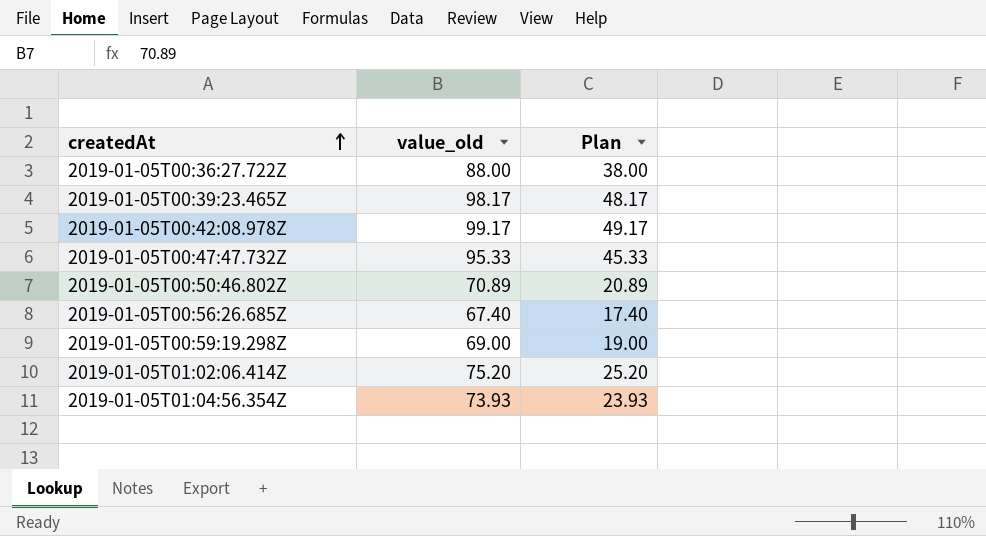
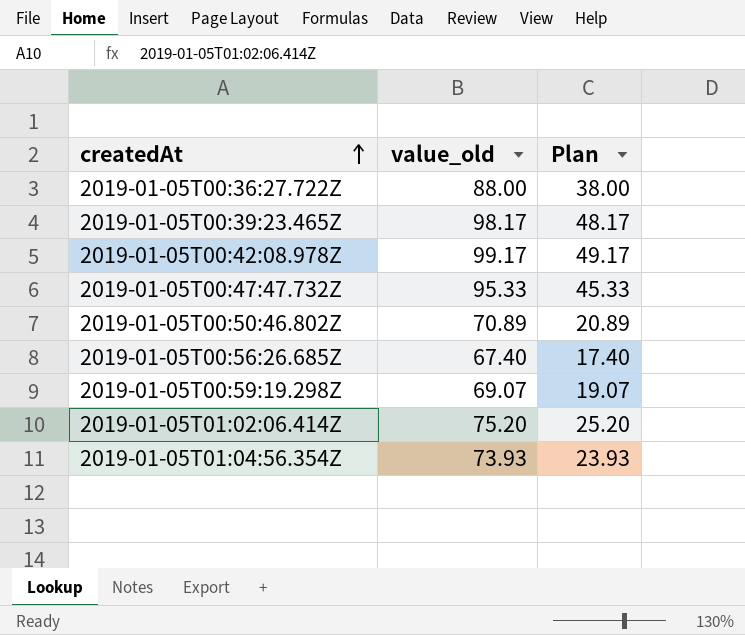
2019-01-05T00:59:19.298Z | value_old: 69.00 -> 69.07
2019-01-05T00:59:19.298Z | Plan: 19.00 -> 19.07

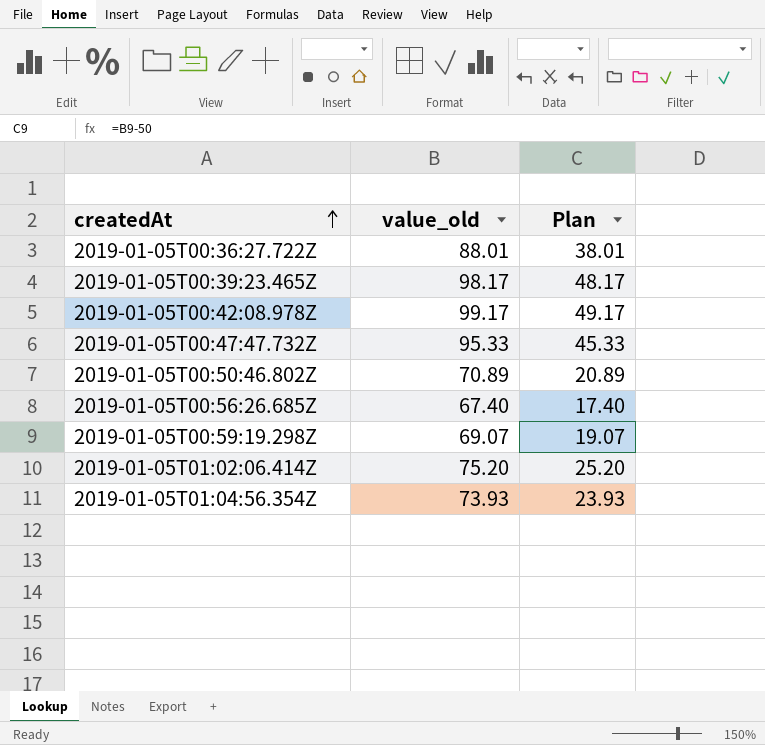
2019-01-05T00:36:27.722Z | value_old: 88.00 -> 88.01
2019-01-05T00:36:27.722Z | Plan: 38.00 -> 38.01

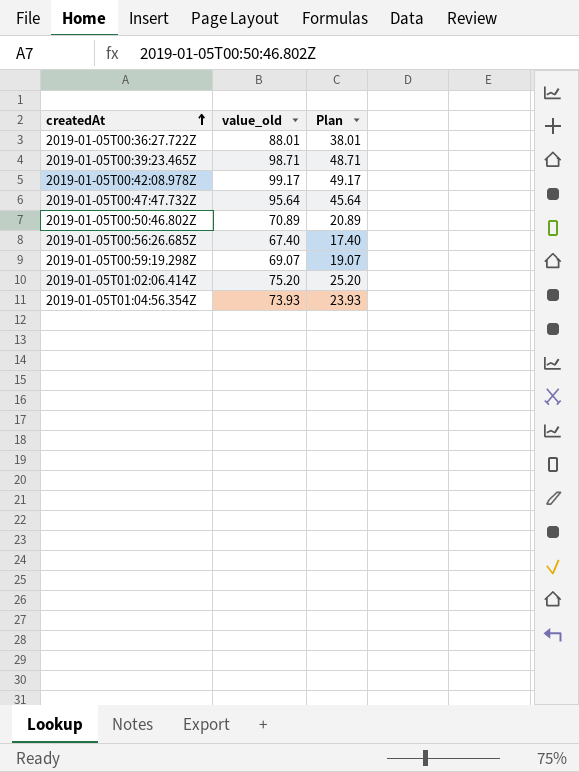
2019-01-05T00:39:23.465Z | value_old: 98.17 -> 98.71
2019-01-05T00:39:23.465Z | Plan: 48.17 -> 48.71
2019-01-05T00:47:47.732Z | value_old: 95.33 -> 95.64
2019-01-05T00:47:47.732Z | Plan: 45.33 -> 45.64

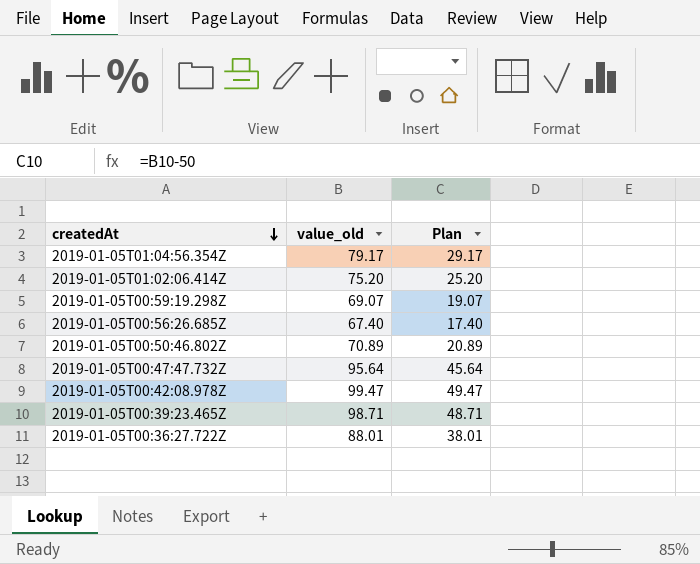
row order: createdAt ascending -> createdAt descending
2019-01-05T01:04:56.354Z | value_old: 73.93 -> 79.17
2019-01-05T01:04:56.354Z | Plan: 23.93 -> 29.17
2019-01-05T00:42:08.978Z | value_old: 99.17 -> 99.47
2019-01-05T00:42:08.978Z | Plan: 49.17 -> 49.47

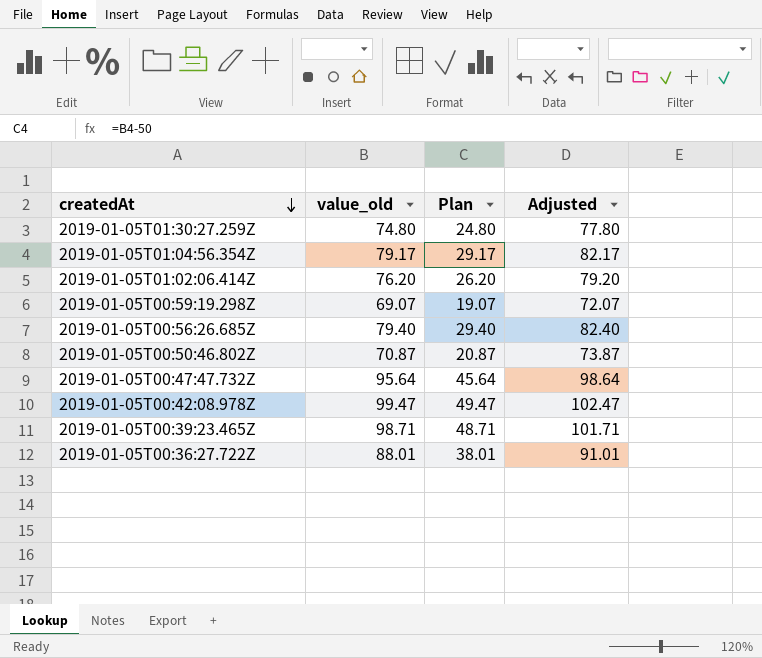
column Adjusted | formula: none -> [value_old] + 3
row 2019-01-05T01:30:27.259Z: none -> 74.80 | 24.80 | 77.80
2019-01-05T01:02:06.414Z | value_old: 75.20 -> 76.20
2019-01-05T01:02:06.414Z | Plan: 25.20 -> 26.20
2019-01-05T00:56:26.685Z | value_old: 67.40 -> 79.40
2019-01-05T00:56:26.685Z | Plan: 17.40 -> 29.40
2019-01-05T00:50:46.802Z | value_old: 70.89 -> 70.87
2019-01-05T00:50:46.802Z | Plan: 20.89 -> 20.87

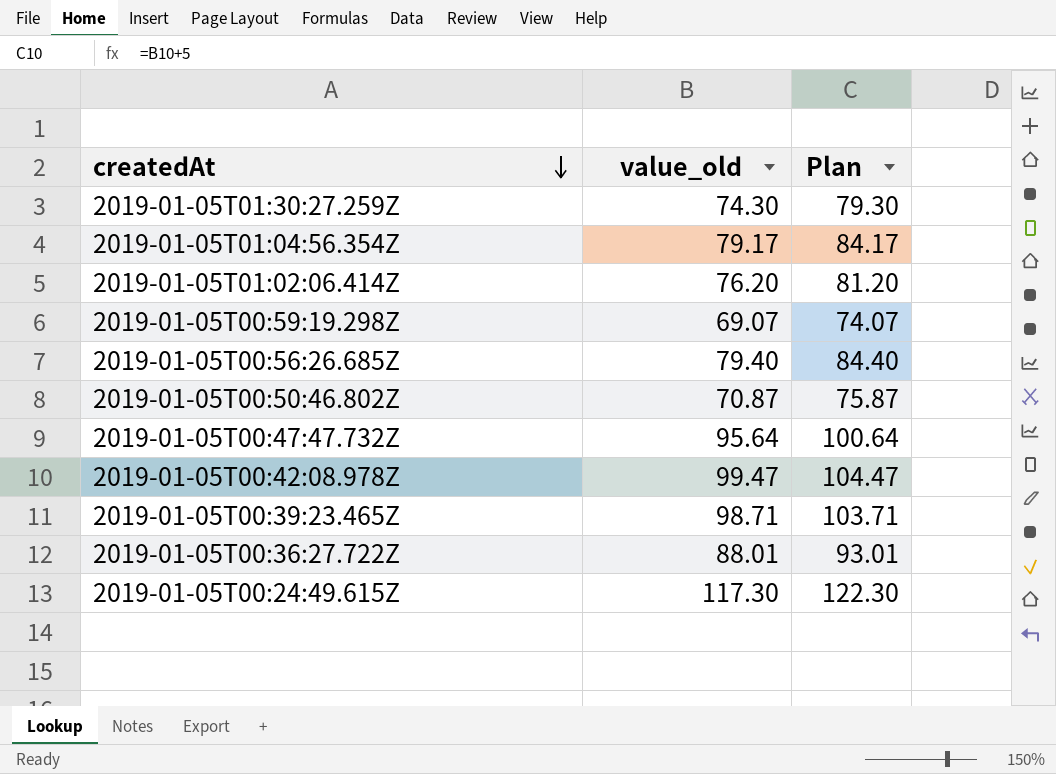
column Adjusted | formula: [value_old] + 3 -> none
column Plan | formula: [value_old] - 50 -> [value_old] + 5
2019-01-05T01:30:27.259Z | value_old: 74.80 -> 74.30
row 2019-01-05T00:24:49.615Z: none -> 117.30 | 122.30

